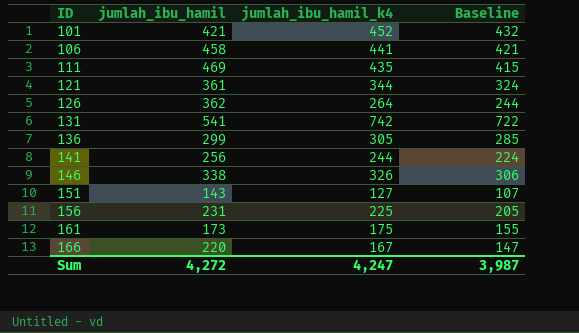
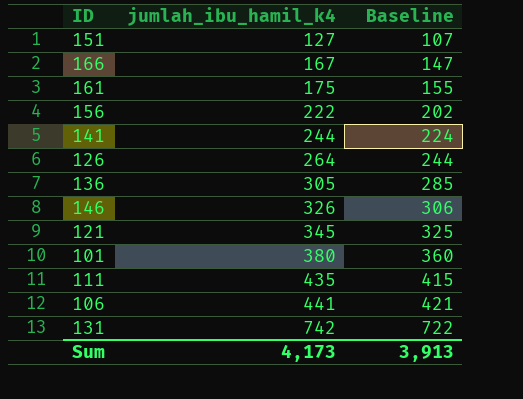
row order: ID ascending -> jumlah_ibu_hamil_k4 ascending
column jumlah_ibu_hamil | position: 2 -> none
156 | jumlah_ibu_hamil_k4: 225 -> 222
156 | Baseline: 205 -> 202
121 | jumlah_ibu_hamil_k4: 344 -> 345
121 | Baseline: 324 -> 325
101 | jumlah_ibu_hamil_k4: 452 -> 380
101 | Baseline: 432 -> 360
Sum | jumlah_ibu_hamil_k4: 4,247 -> 4,173
Sum | Baseline: 3,987 -> 3,913

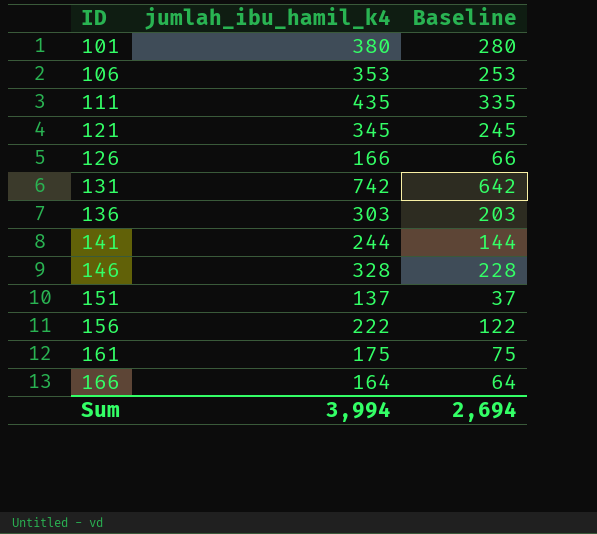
row order: jumlah_ibu_hamil_k4 ascending -> ID ascending
column Baseline | formula: [jumlah_ibu_hamil_k4] - 20 -> [jumlah_ibu_hamil_k4] - 100
106 | jumlah_ibu_hamil_k4: 441 -> 353
126 | jumlah_ibu_hamil_k4: 264 -> 166
136 | jumlah_ibu_hamil_k4: 305 -> 303
146 | jumlah_ibu_hamil_k4: 326 -> 328
151 | jumlah_ibu_hamil_k4: 127 -> 137
166 | jumlah_ibu_hamil_k4: 167 -> 164
Sum | jumlah_ibu_hamil_k4: 4,173 -> 3,994
Sum | Baseline: 3,913 -> 2,694

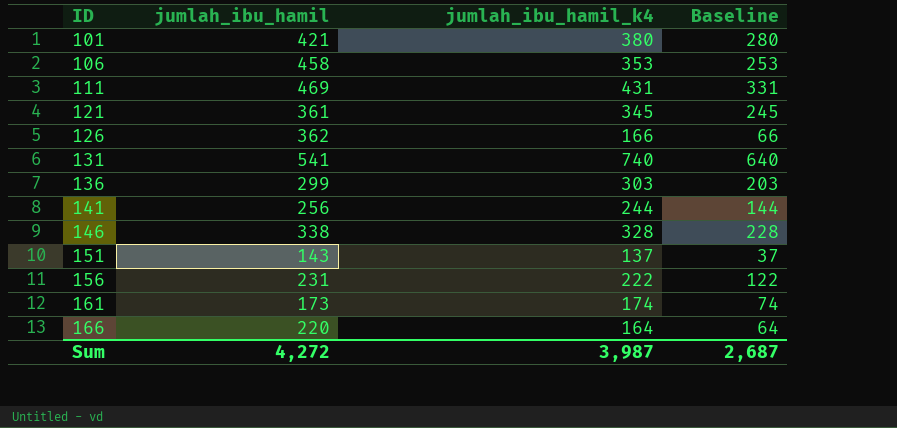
column jumlah_ibu_hamil | position: none -> 2
111 | jumlah_ibu_hamil_k4: 435 -> 431
111 | Baseline: 335 -> 331
131 | jumlah_ibu_hamil_k4: 742 -> 740
131 | Baseline: 642 -> 640
161 | jumlah_ibu_hamil_k4: 175 -> 174
161 | Baseline: 75 -> 74
Sum | jumlah_ibu_hamil_k4: 3,994 -> 3,987
Sum | Baseline: 2,694 -> 2,687

